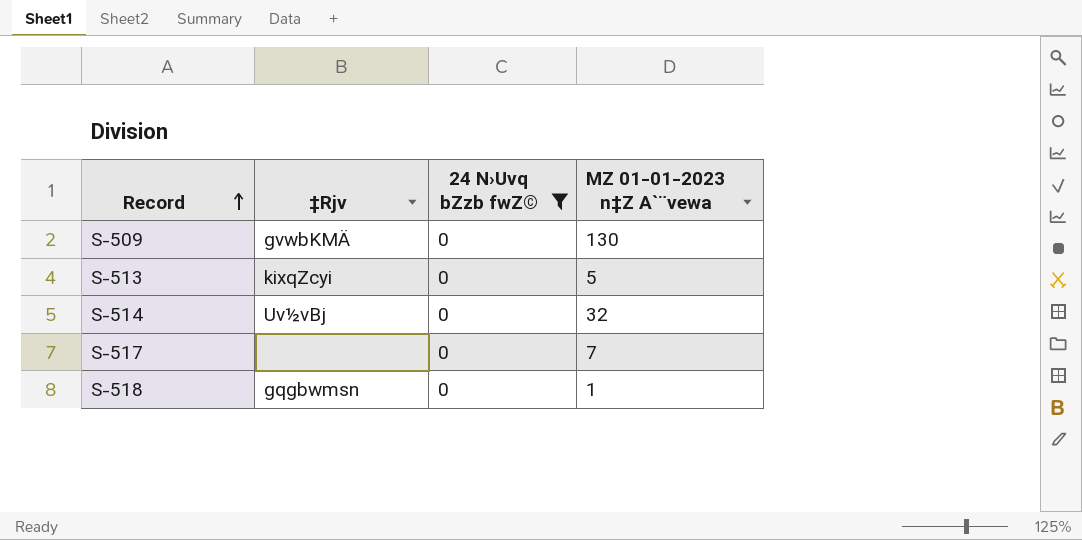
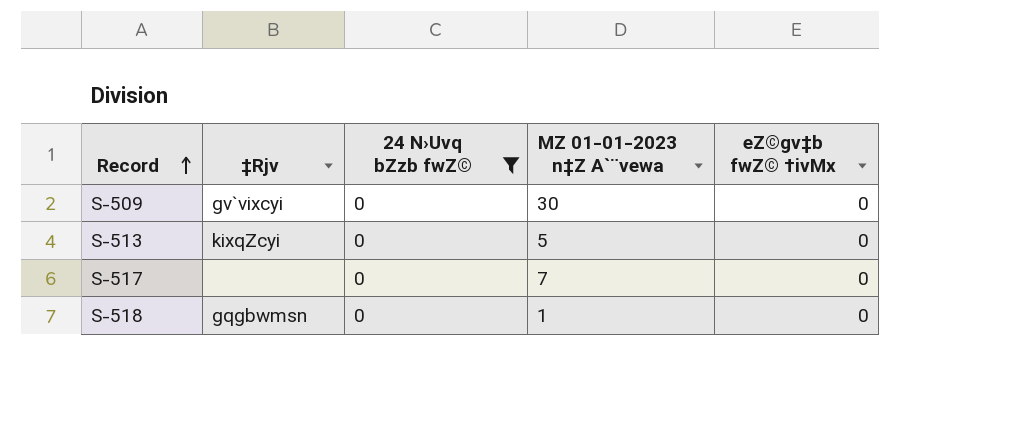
column eZ©gv‡b fwZ© †ivMx | position: none -> 5
row S-514: Uv½vBj | 0 | 32 -> none
S-509 | ‡Rjv: gvwbKMÄ -> gv`vixcyi
S-509 | MZ 01-01-2023 n‡Z A`¨vewa: 130 -> 30

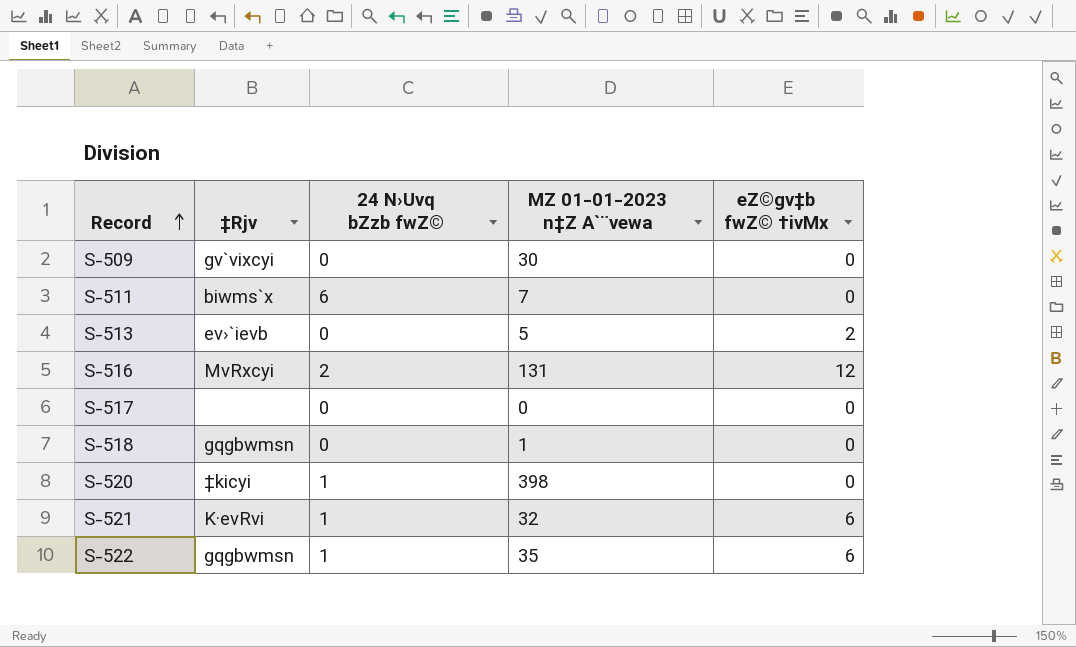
filter: 24 N›Uvq bZzb fwZ© = 0 -> none
S-513 | ‡Rjv: kixqZcyi -> ev›`ievb
S-513 | eZ©gv‡b fwZ© †ivMx: 0 -> 2
S-517 | MZ 01-01-2023 n‡Z A`¨vewa: 7 -> 0

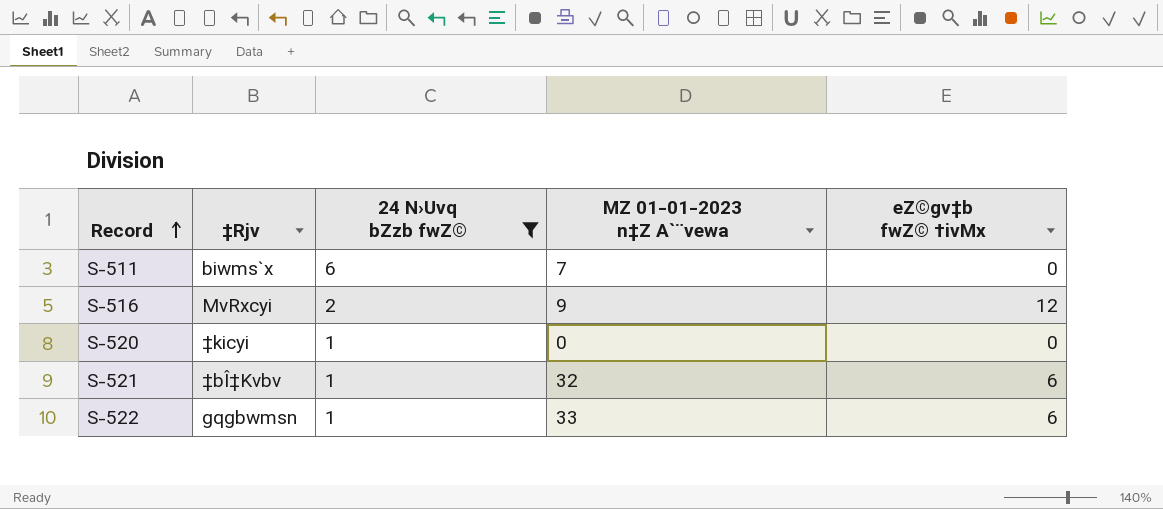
filter: none -> 24 N›Uvq bZzb fwZ© != 0
S-516 | MZ 01-01-2023 n‡Z A`¨vewa: 131 -> 9
S-520 | MZ 01-01-2023 n‡Z A`¨vewa: 398 -> 0
S-521 | ‡Rjv: K·evRvi -> ‡bÎ‡Kvbv
S-522 | MZ 01-01-2023 n‡Z A`¨vewa: 35 -> 33

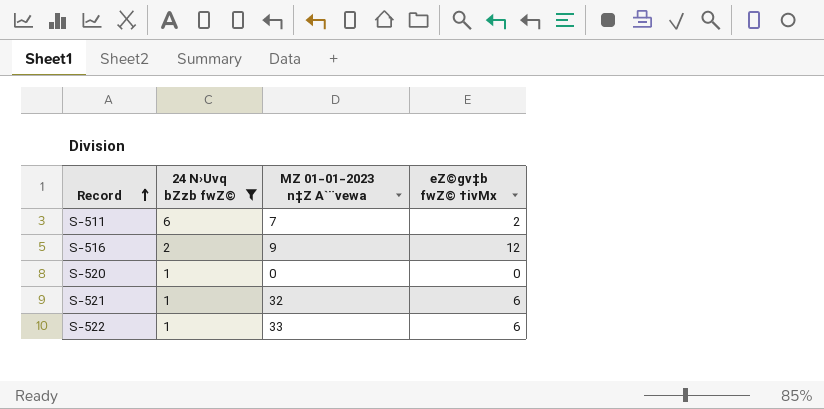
column ‡Rjv | position: 2 -> none
S-511 | eZ©gv‡b fwZ© †ivMx: 0 -> 2

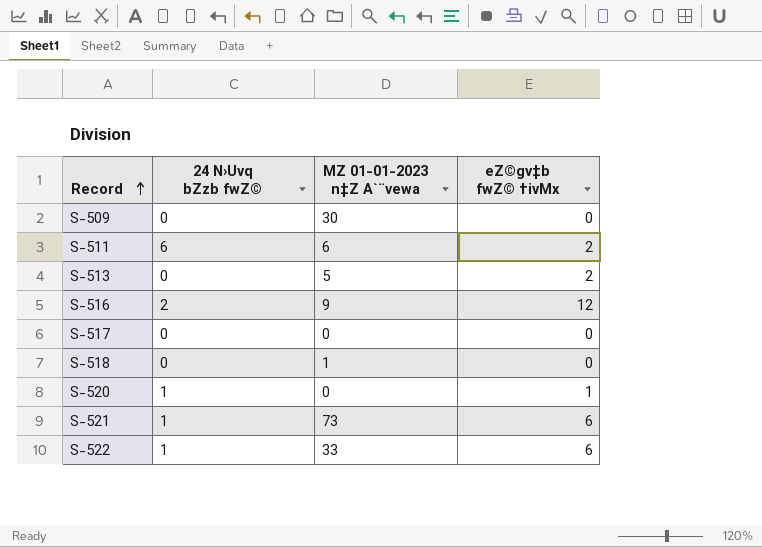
filter: 24 N›Uvq bZzb fwZ© != 0 -> none
S-511 | MZ 01-01-2023 n‡Z A`¨vewa: 7 -> 6
S-520 | eZ©gv‡b fwZ© †ivMx: 0 -> 1
S-521 | MZ 01-01-2023 n‡Z A`¨vewa: 32 -> 73

